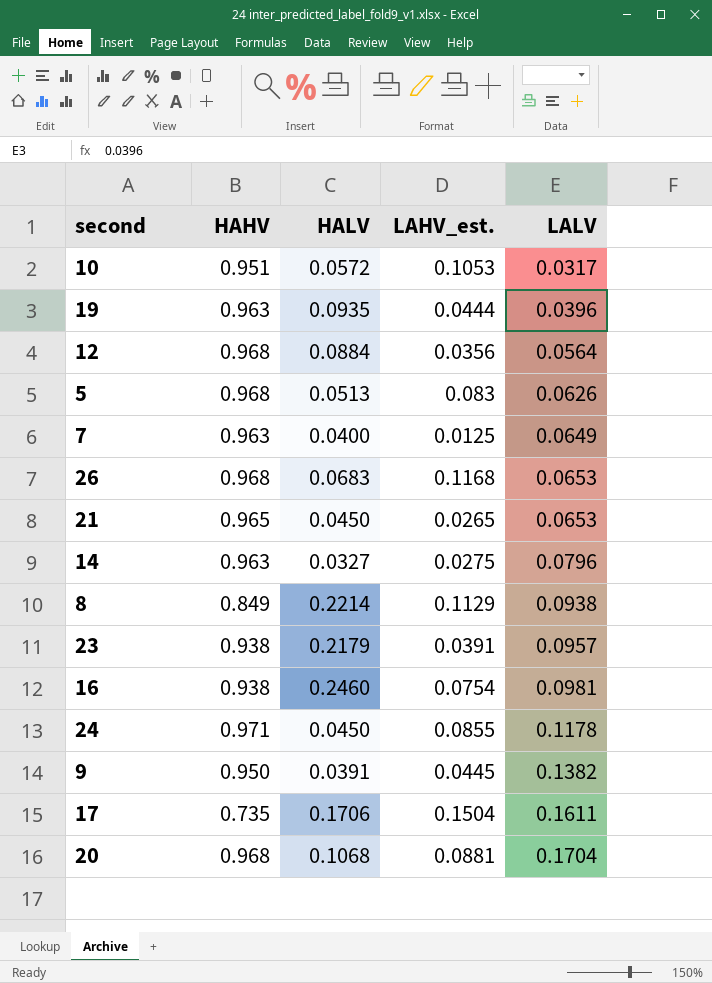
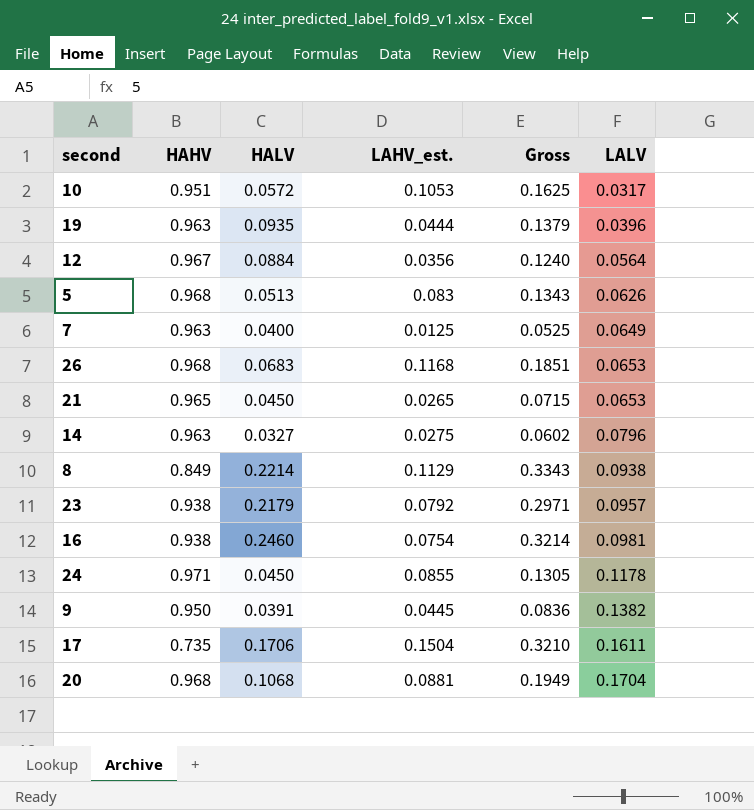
column Gross | formula: none -> [HALV] + [LAHV_est.]
12 | HAHV: 0.968 -> 0.967
23 | LAHV_est.: 0.0391 -> 0.0792

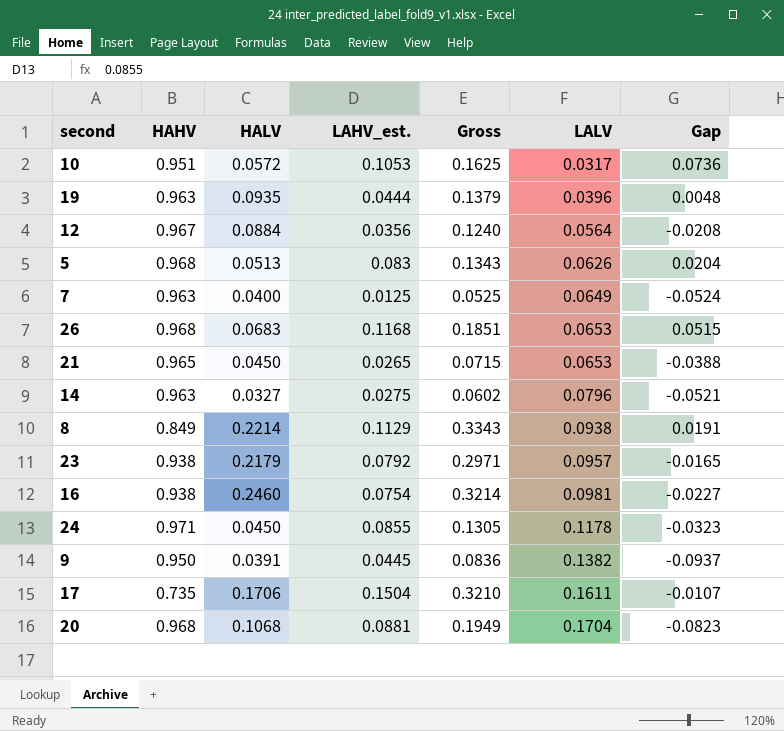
column Gap | formula: none -> [LAHV_est.] - [LALV]

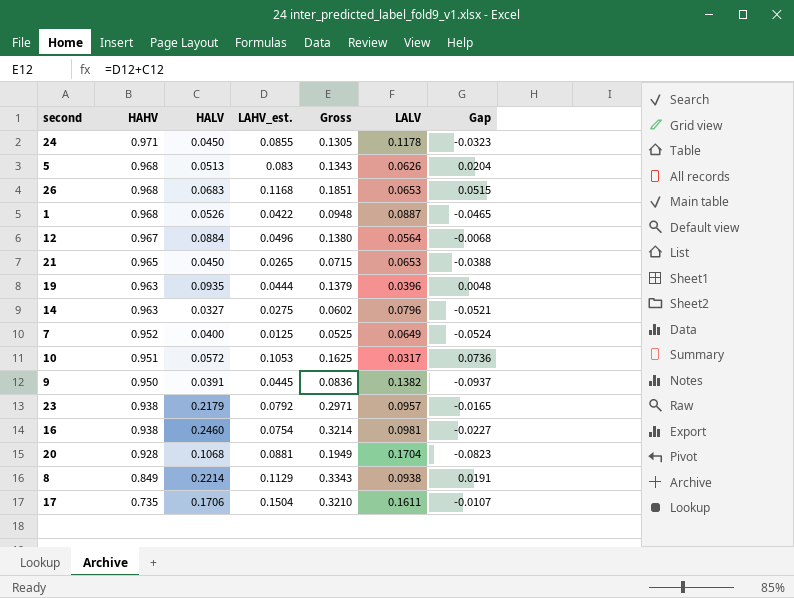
row order: LALV ascending -> HAHV descending
row 1: none -> 0.968 | 0.0526 | 0.0422 | 0.0948 | 0.0887 | -0.0465
12 | LAHV_est.: 0.0356 -> 0.0496
12 | Gross: 0.1240 -> 0.1380
12 | Gap: -0.0208 -> -0.0068
7 | HAHV: 0.963 -> 0.952
20 | HAHV: 0.968 -> 0.928

